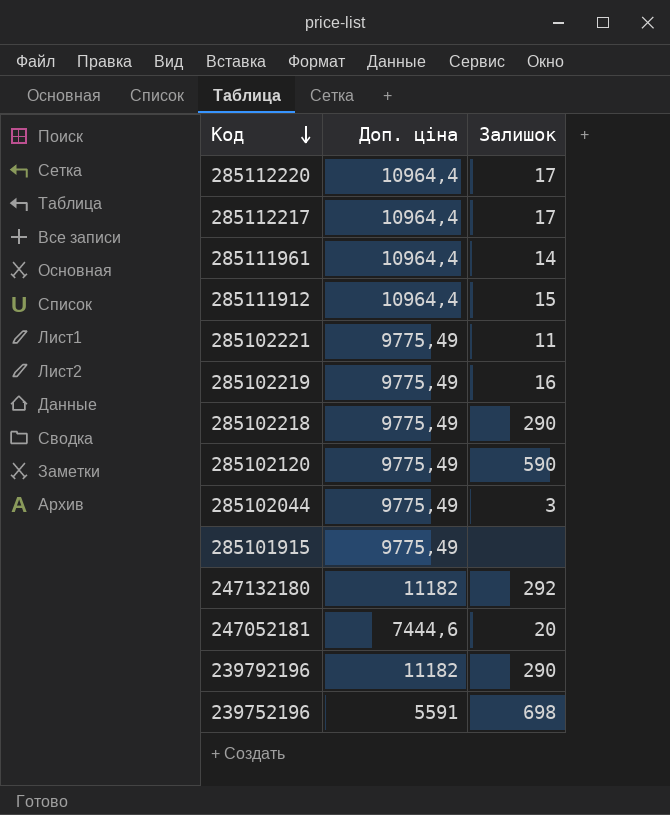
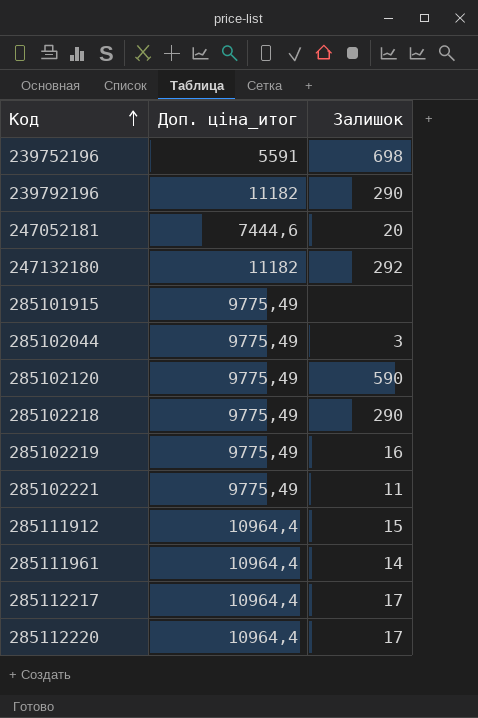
row order: Код descending -> Код ascending
column name: Доп. ціна -> Доп. ціна_итог

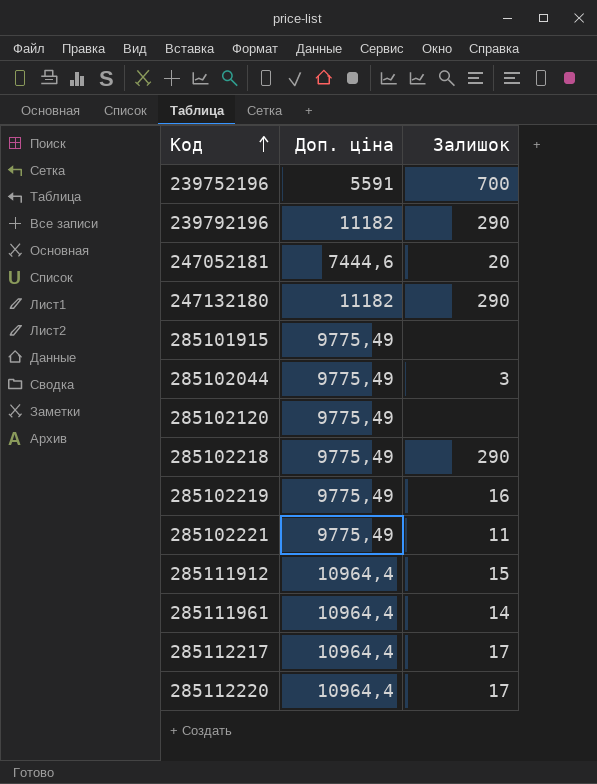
column name: Доп. ціна_итог -> Доп. ціна
239752196 | Залишок: 698 -> 700
247132180 | Залишок: 292 -> 290
285102120 | Залишок: 590 -> none

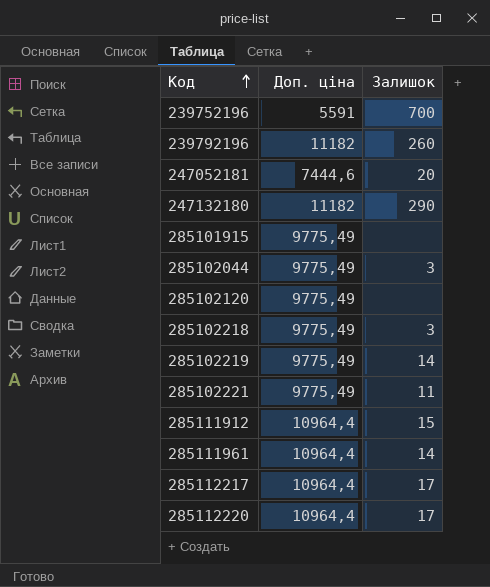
239792196 | Залишок: 290 -> 260
285102218 | Залишок: 290 -> 3
285102219 | Залишок: 16 -> 14

